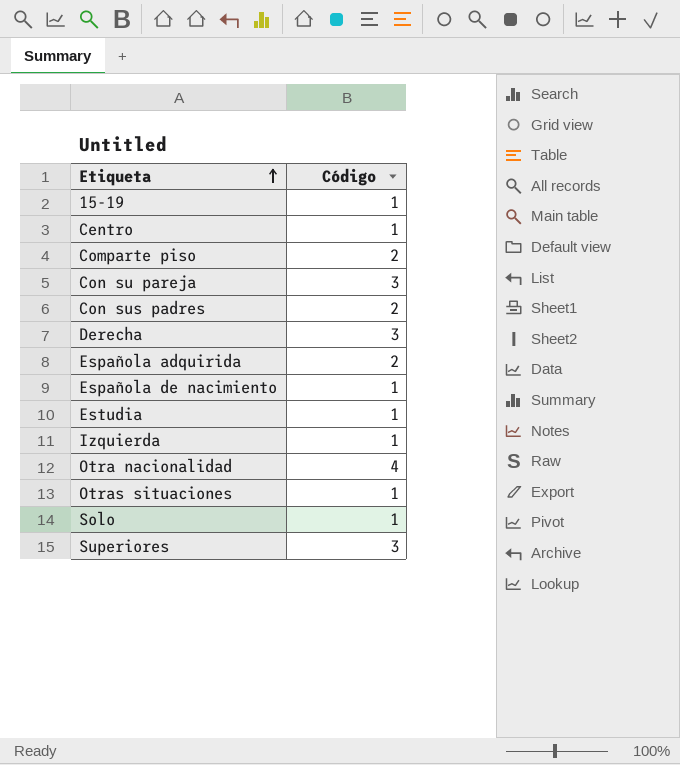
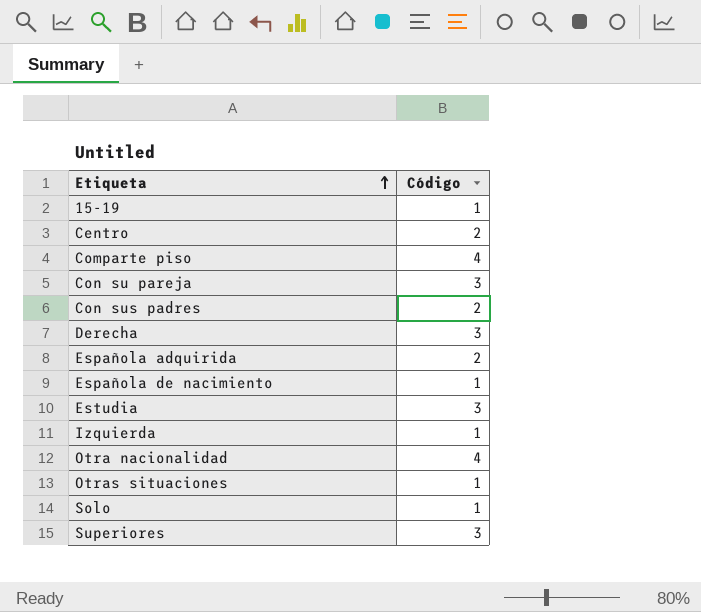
Centro | Código: 1 -> 2
Comparte piso | Código: 2 -> 4
Estudia | Código: 1 -> 3

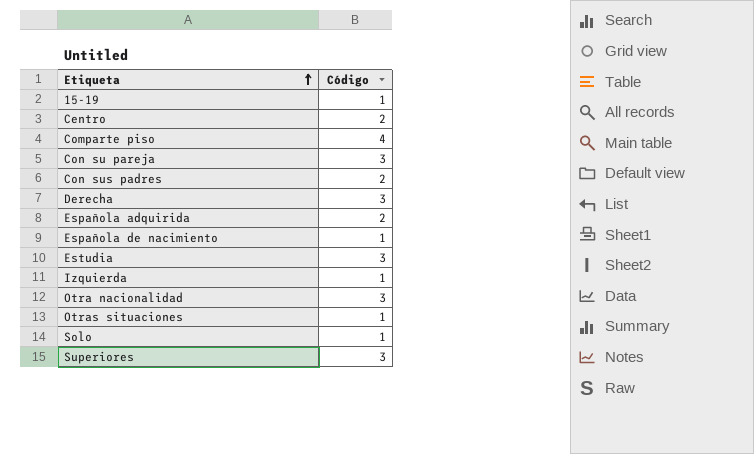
Otra nacionalidad | Código: 4 -> 3

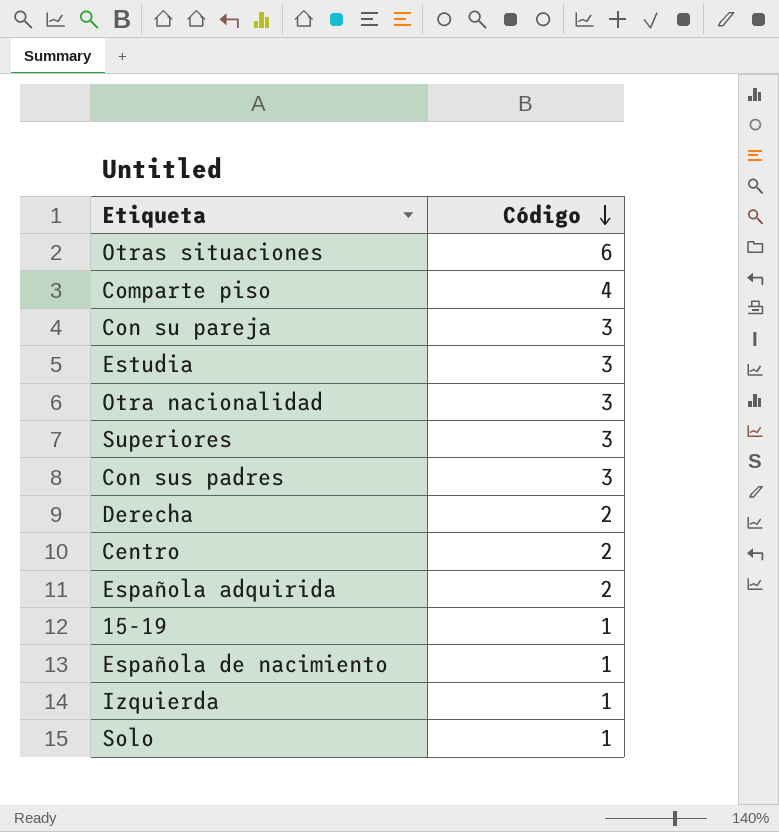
row order: Etiqueta ascending -> Código descending
Otras situaciones | Código: 1 -> 6
Con sus padres | Código: 2 -> 3
Derecha | Código: 3 -> 2

